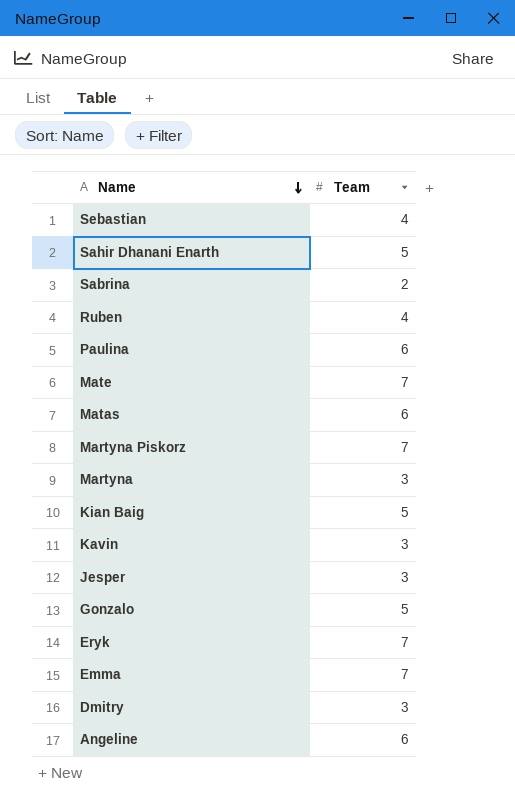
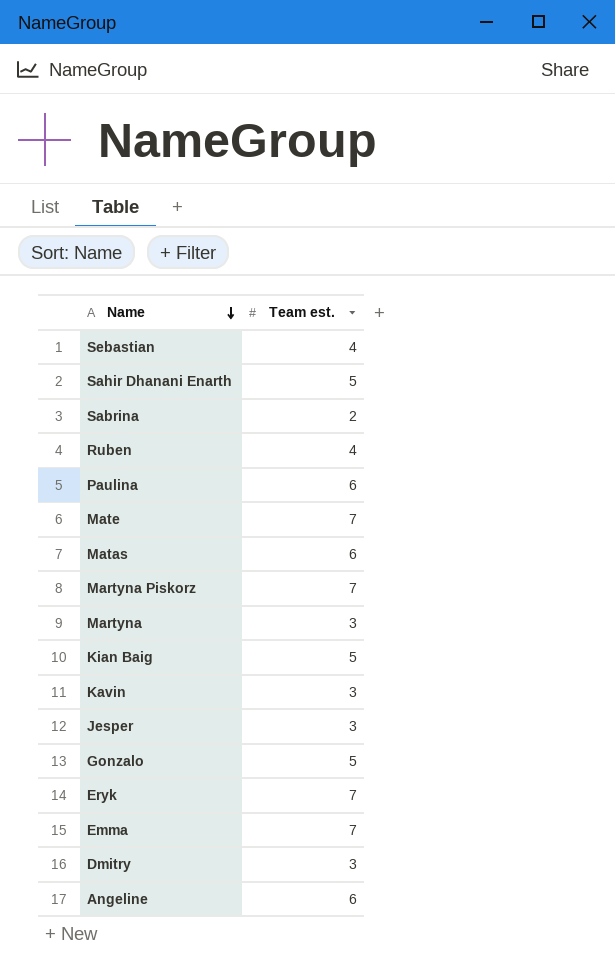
column name: Team -> Team est.

